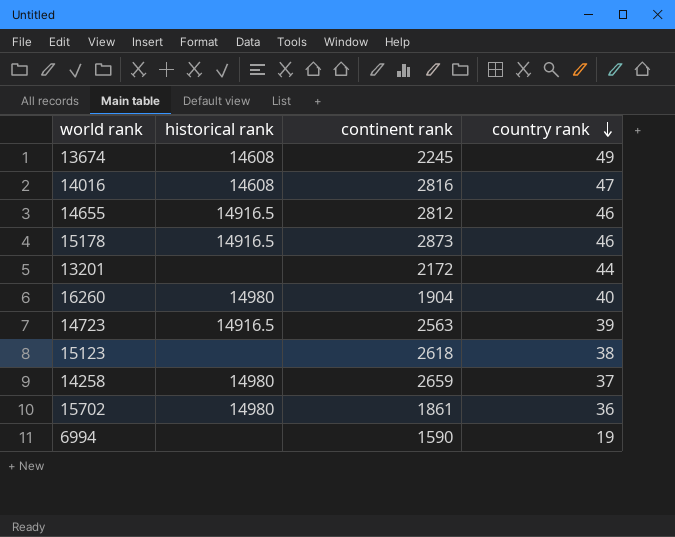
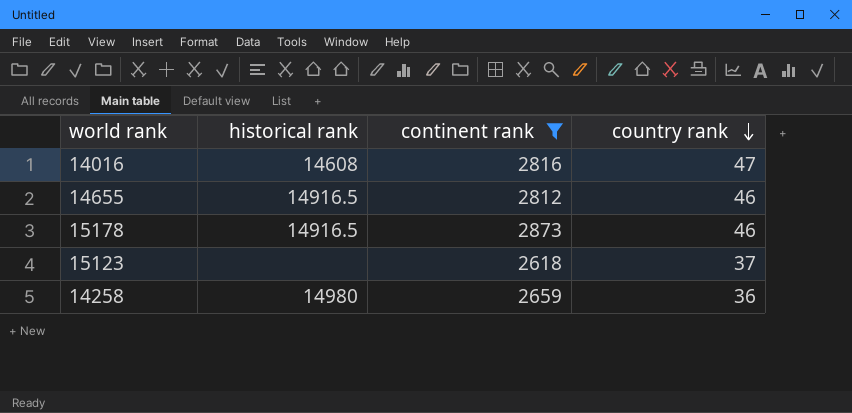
filter: none -> continent rank >= 2618
15123 | country rank: 38 -> 37
14258 | country rank: 37 -> 36

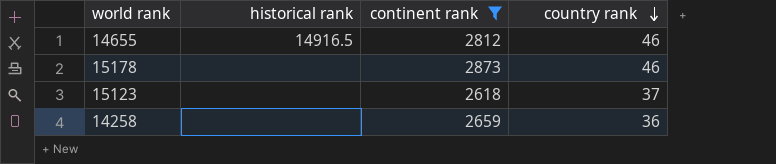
row 14016: 14608 | 2816 | 47 -> none
15178 | historical rank: 14916.5 -> none
14258 | historical rank: 14980 -> none

